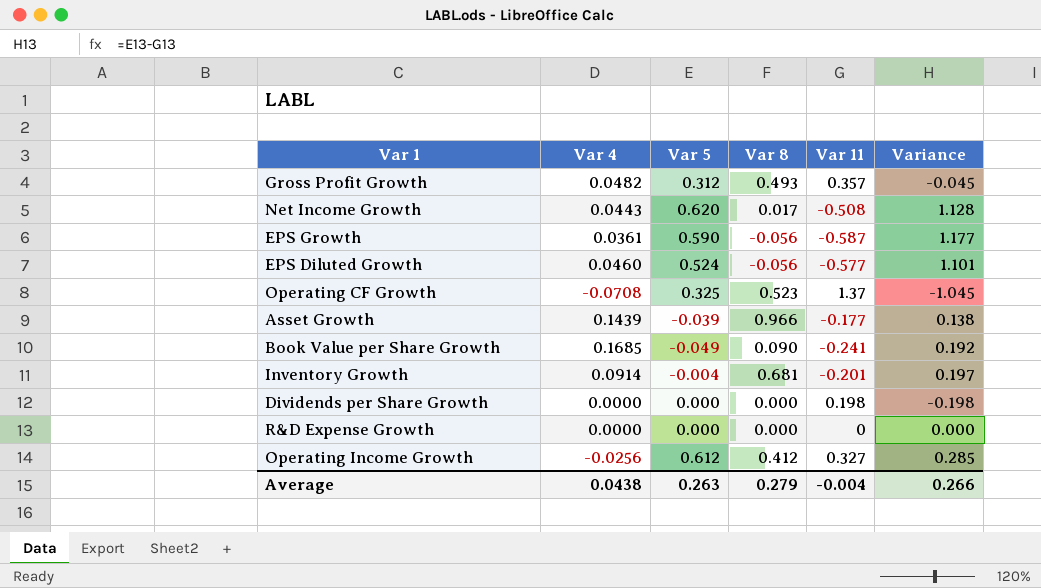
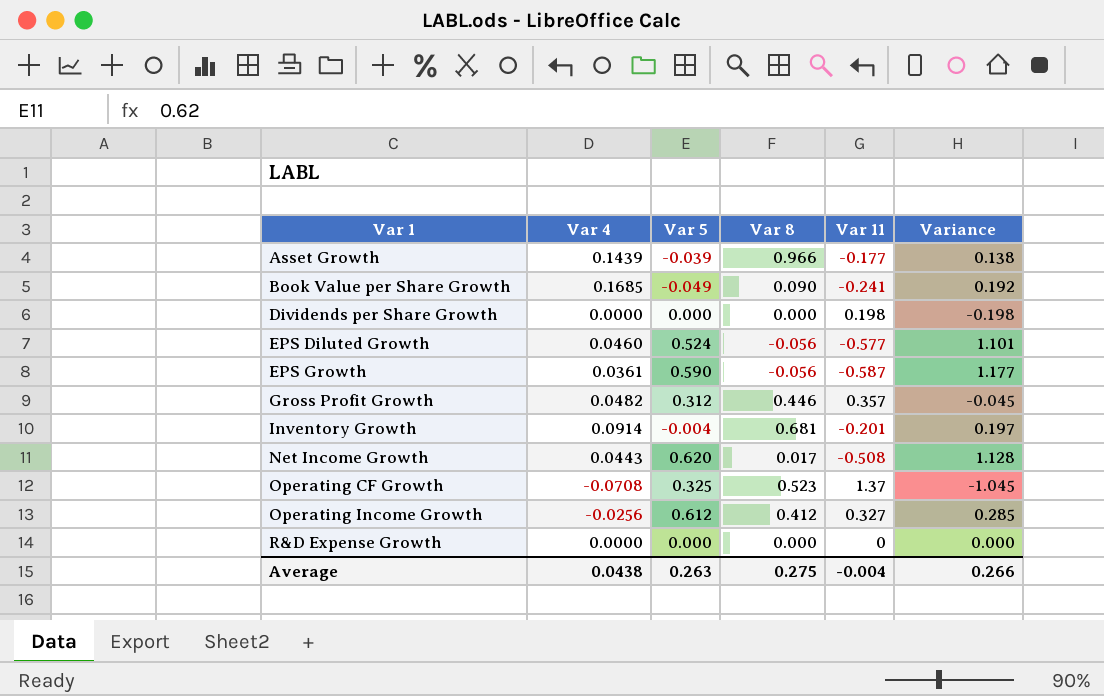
row order: none -> Var 1 ascending
Gross Profit Growth | Var 8: 0.493 -> 0.446
Average | Var 8: 0.279 -> 0.275

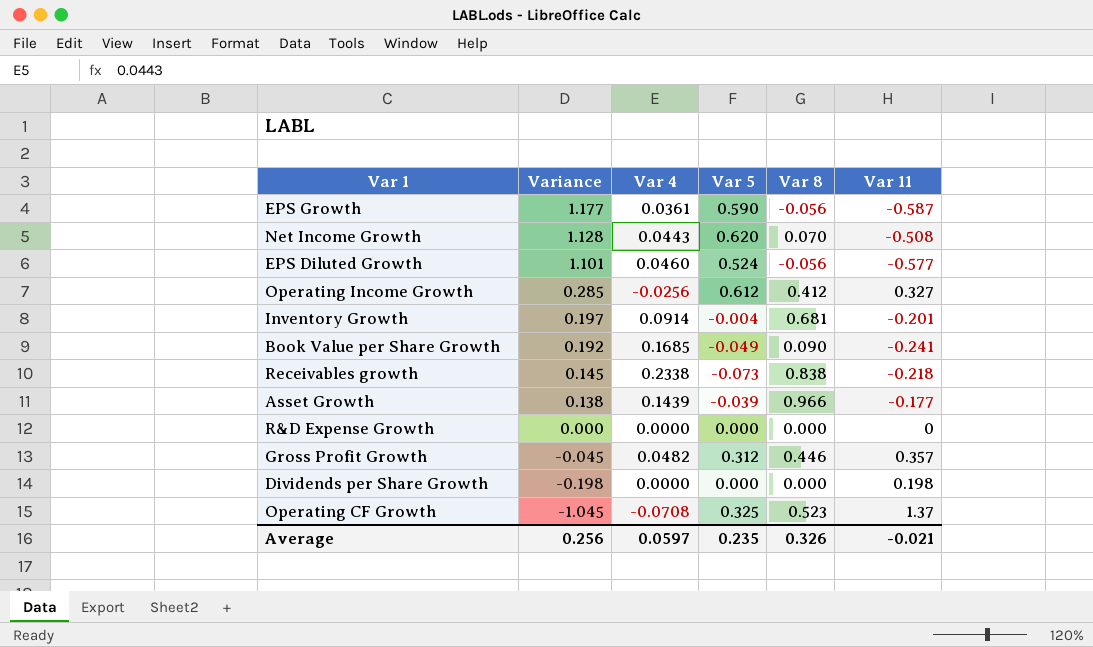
row order: Var 1 ascending -> Variance descending
column Variance | position: 6 -> 2
Net Income Growth | Var 8: 0.017 -> 0.070
row Receivables growth: none -> 0.145 | 0.2338 | -0.073 | 0.838 | -0.218
Average | Variance: 0.266 -> 0.256
Average | Var 4: 0.0438 -> 0.0597
Average | Var 5: 0.263 -> 0.235
Average | Var 8: 0.275 -> 0.326
Average | Var 11: -0.004 -> -0.021

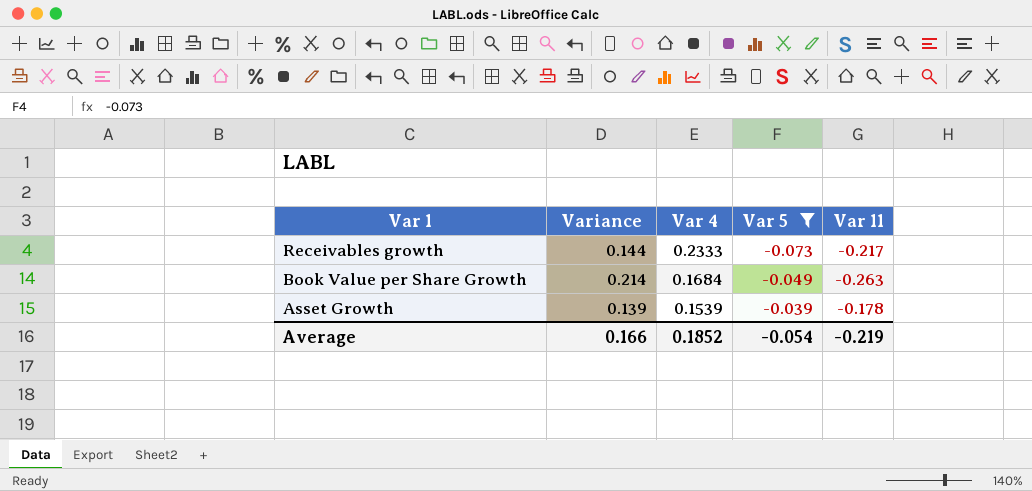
filter: none -> Var 5 <= -0.039
row order: Variance descending -> Var 1 descending
column Var 8 | position: 5 -> none
Receivables growth | Variance: 0.145 -> 0.144
Receivables growth | Var 4: 0.2338 -> 0.2333
Receivables growth | Var 11: -0.218 -> -0.217
Book Value per Share Growth | Variance: 0.192 -> 0.214
Book Value per Share Growth | Var 4: 0.1685 -> 0.1684
Book Value per Share Growth | Var 11: -0.241 -> -0.263
Asset Growth | Variance: 0.138 -> 0.139
Asset Growth | Var 4: 0.1439 -> 0.1539
Asset Growth | Var 11: -0.177 -> -0.178
Average | Variance: 0.256 -> 0.166
Average | Var 4: 0.0597 -> 0.1852
Average | Var 5: 0.235 -> -0.054
Average | Var 11: -0.021 -> -0.219

